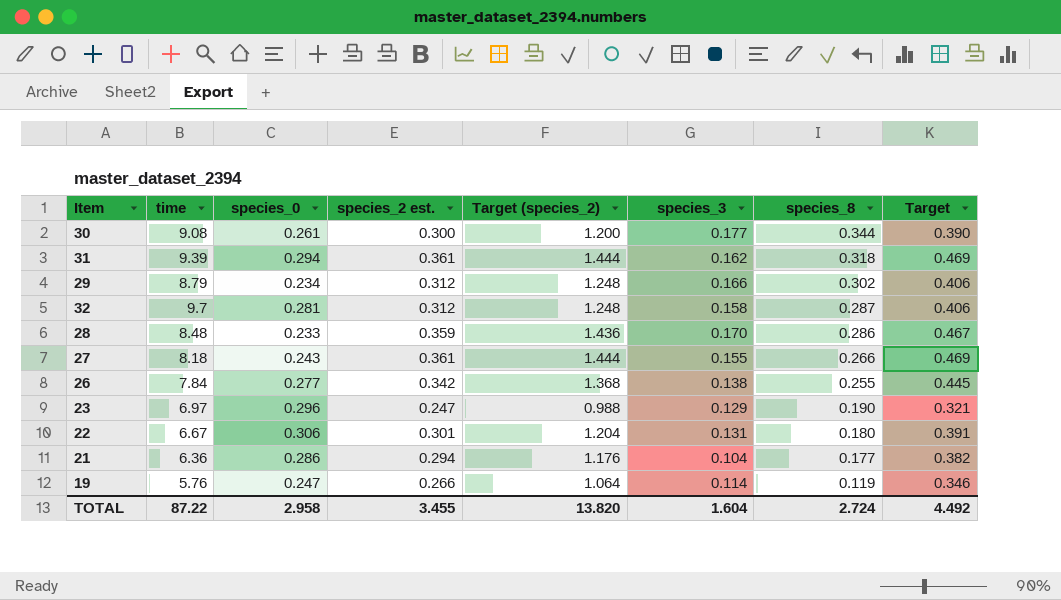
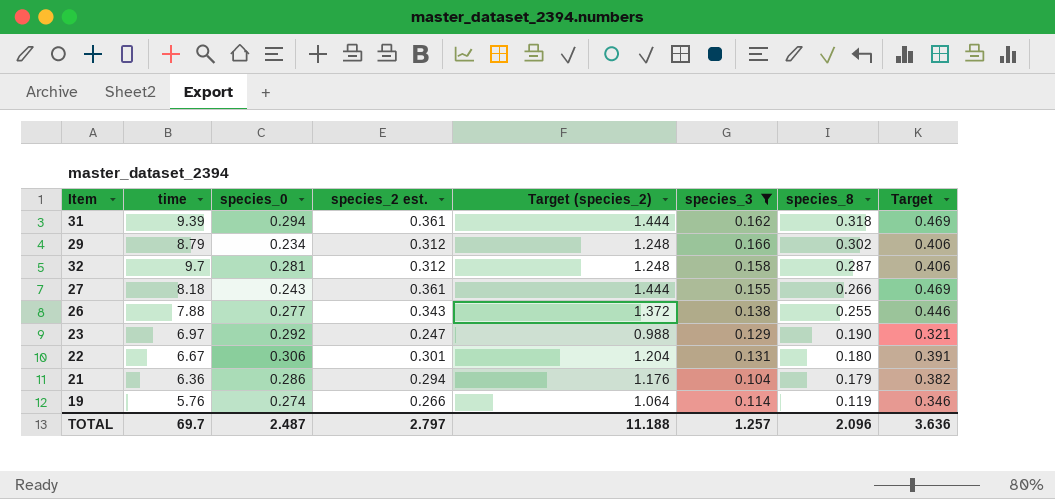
filter: none -> species_3 <= 0.166
26 | time: 7.84 -> 7.88
26 | species_2 est.: 0.342 -> 0.343
26 | Target (species_2): 1.368 -> 1.372
26 | Target: 0.445 -> 0.446
23 | species_0: 0.296 -> 0.292
21 | species_8: 0.177 -> 0.179
19 | species_0: 0.247 -> 0.274
TOTAL | time: 87.22 -> 69.7
TOTAL | species_0: 2.958 -> 2.487
TOTAL | species_2 est.: 3.455 -> 2.797
TOTAL | Target (species_2): 13.820 -> 11.188
TOTAL | species_3: 1.604 -> 1.257
TOTAL | species_8: 2.724 -> 2.096
TOTAL | Target: 4.492 -> 3.636

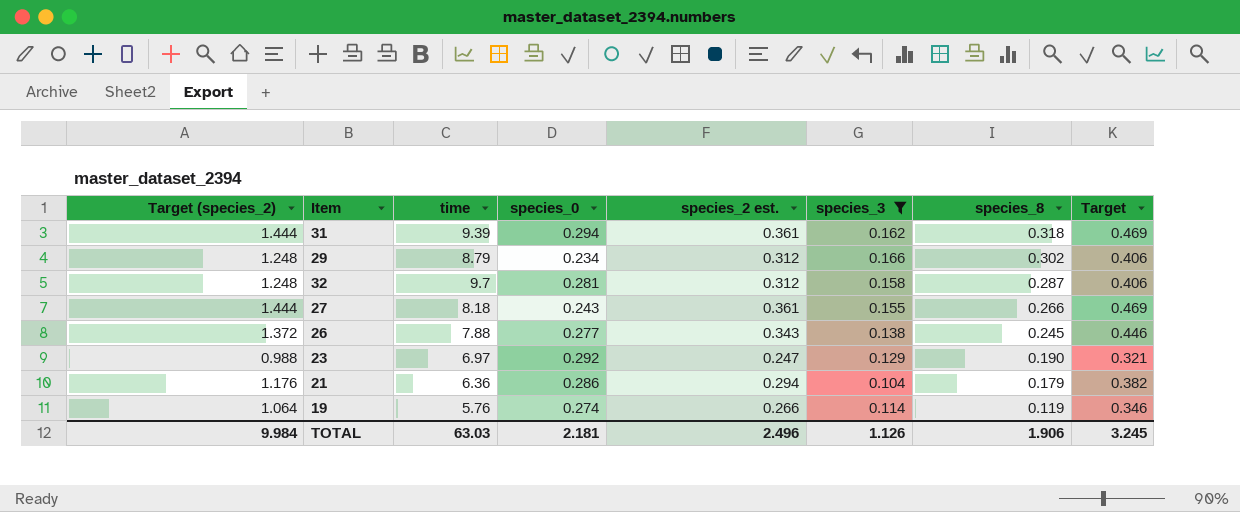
column Target (species_2) | position: 5 -> 1
row 22: 6.67 | 0.306 | 0.301 | 1.204 | 0.131 | 0.180 | 0.391 -> none
26 | species_8: 0.255 -> 0.245
TOTAL | Target (species_2): 11.188 -> 9.984
TOTAL | time: 69.7 -> 63.03
TOTAL | species_0: 2.487 -> 2.181
TOTAL | species_2 est.: 2.797 -> 2.496
TOTAL | species_3: 1.257 -> 1.126
TOTAL | species_8: 2.096 -> 1.906
TOTAL | Target: 3.636 -> 3.245

